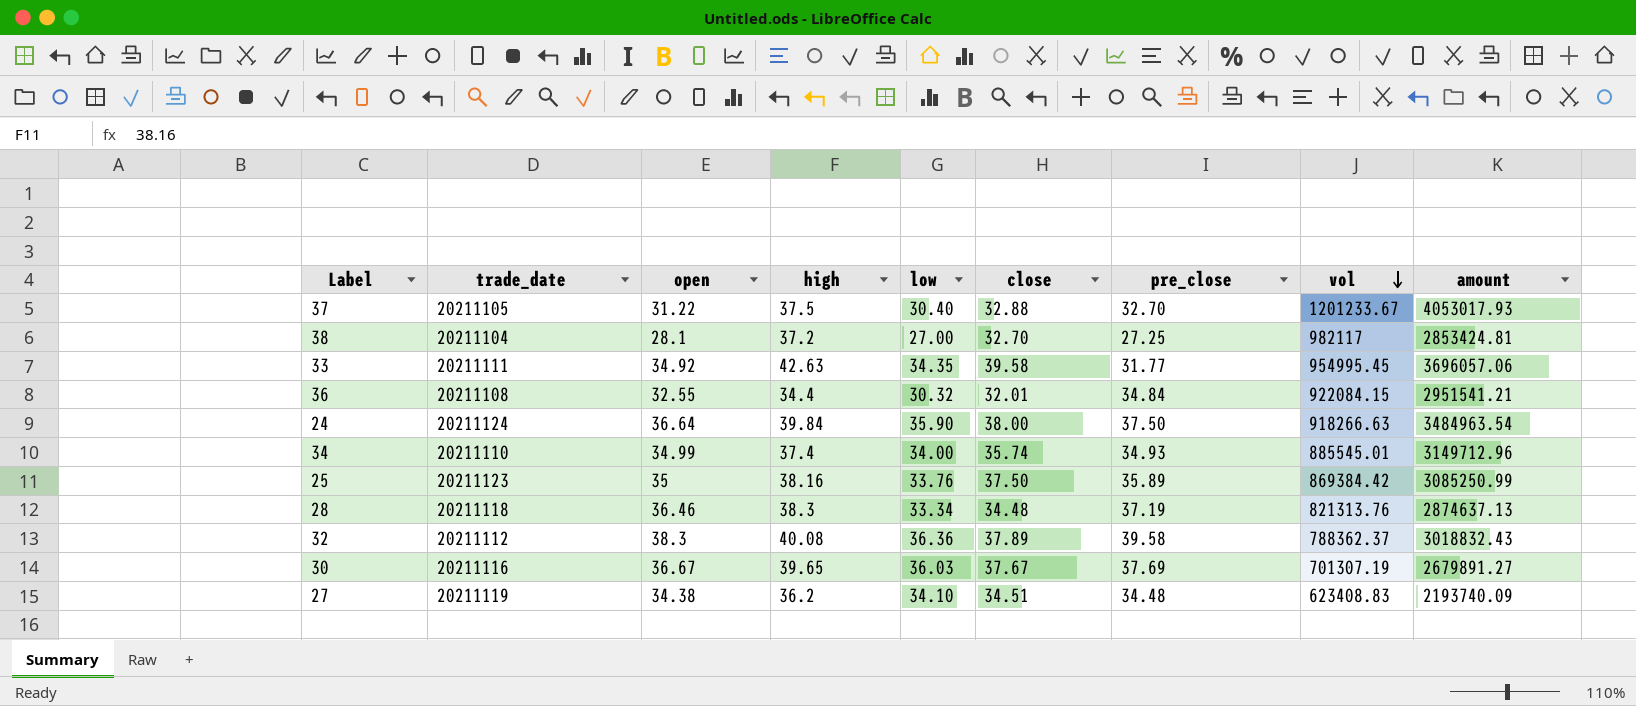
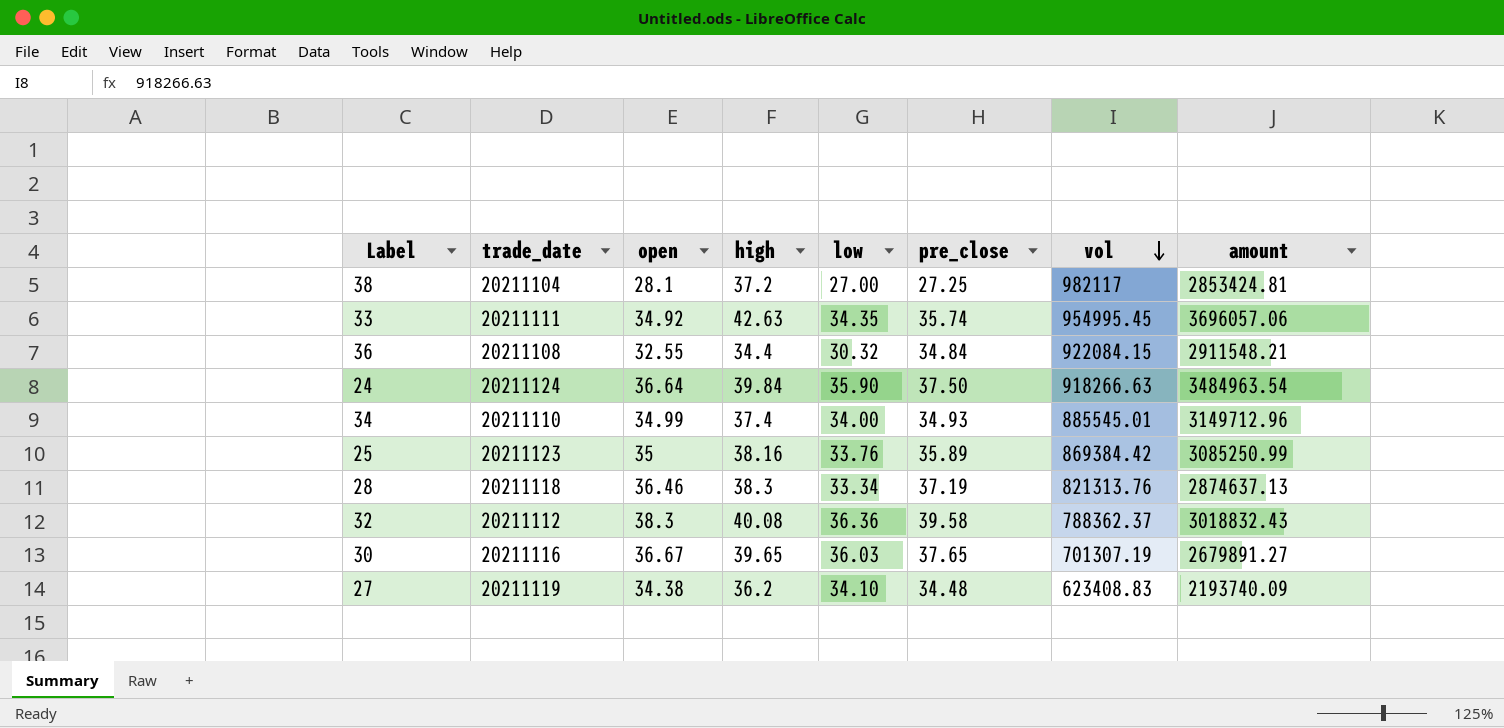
column close | position: 6 -> none
row 37: 20211105 | 31.22 | 37.5 | 30.40 | 32.88 | 32.70 | 1201233.67 | 4053017.93 -> none
33 | pre_close: 31.77 -> 35.74
36 | amount: 2951541.21 -> 2911548.21
30 | pre_close: 37.69 -> 37.65

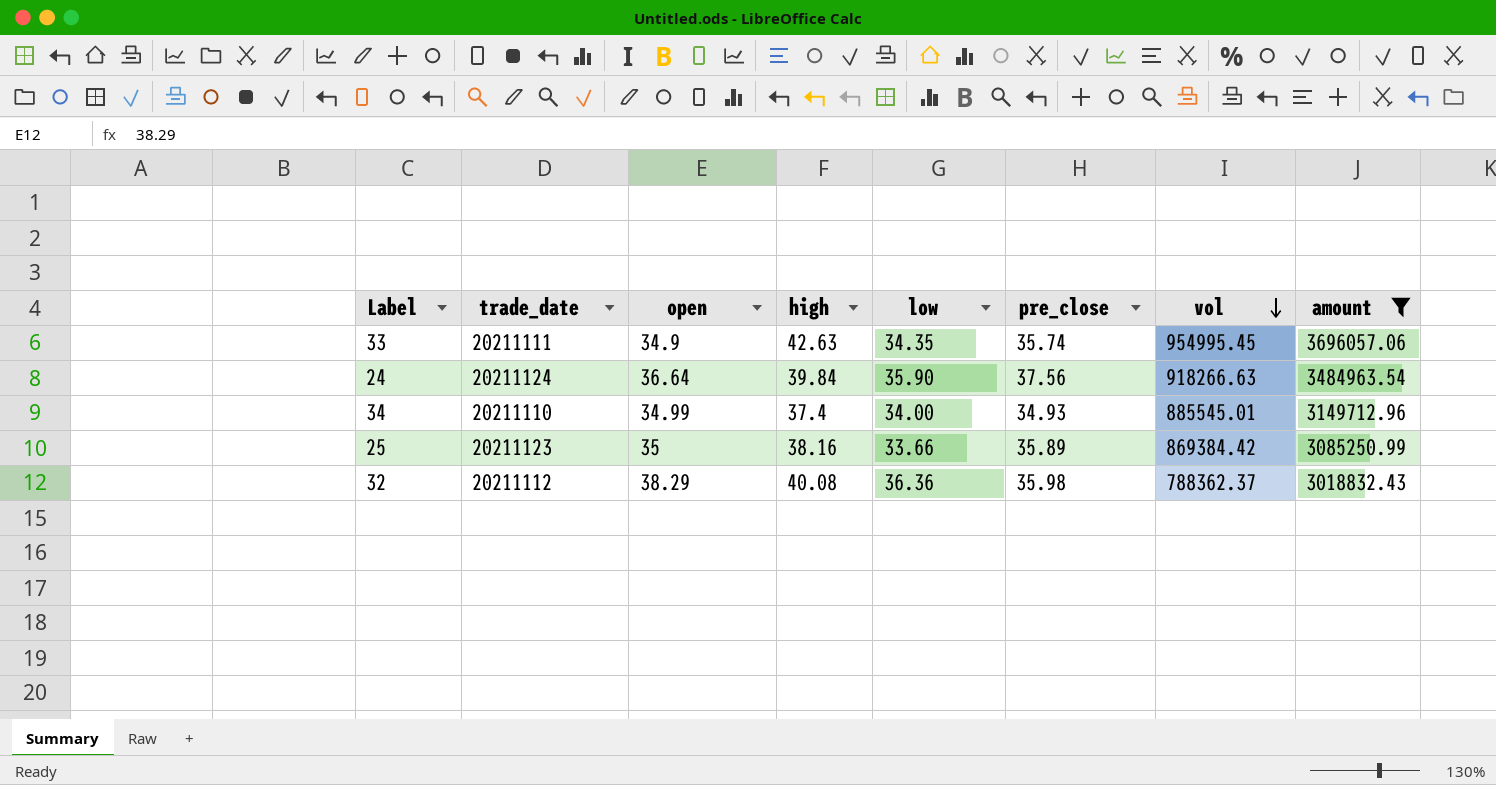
filter: none -> amount >= 3018832.43
33 | open: 34.92 -> 34.9
24 | pre_close: 37.50 -> 37.56
25 | low: 33.76 -> 33.66
32 | open: 38.3 -> 38.29
32 | pre_close: 39.58 -> 35.98

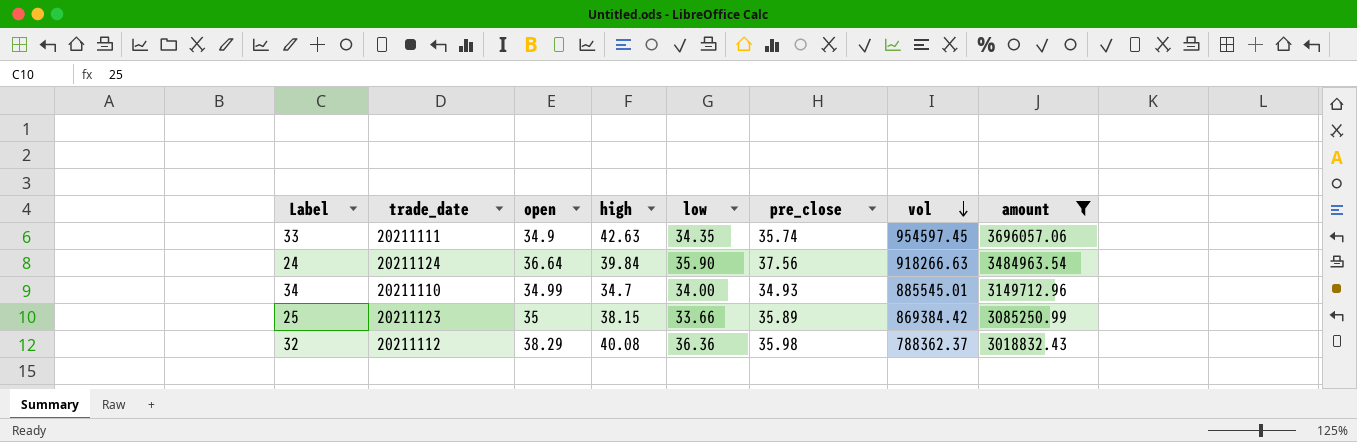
33 | vol: 954995.45 -> 954597.45
34 | high: 37.4 -> 34.7
25 | high: 38.16 -> 38.15

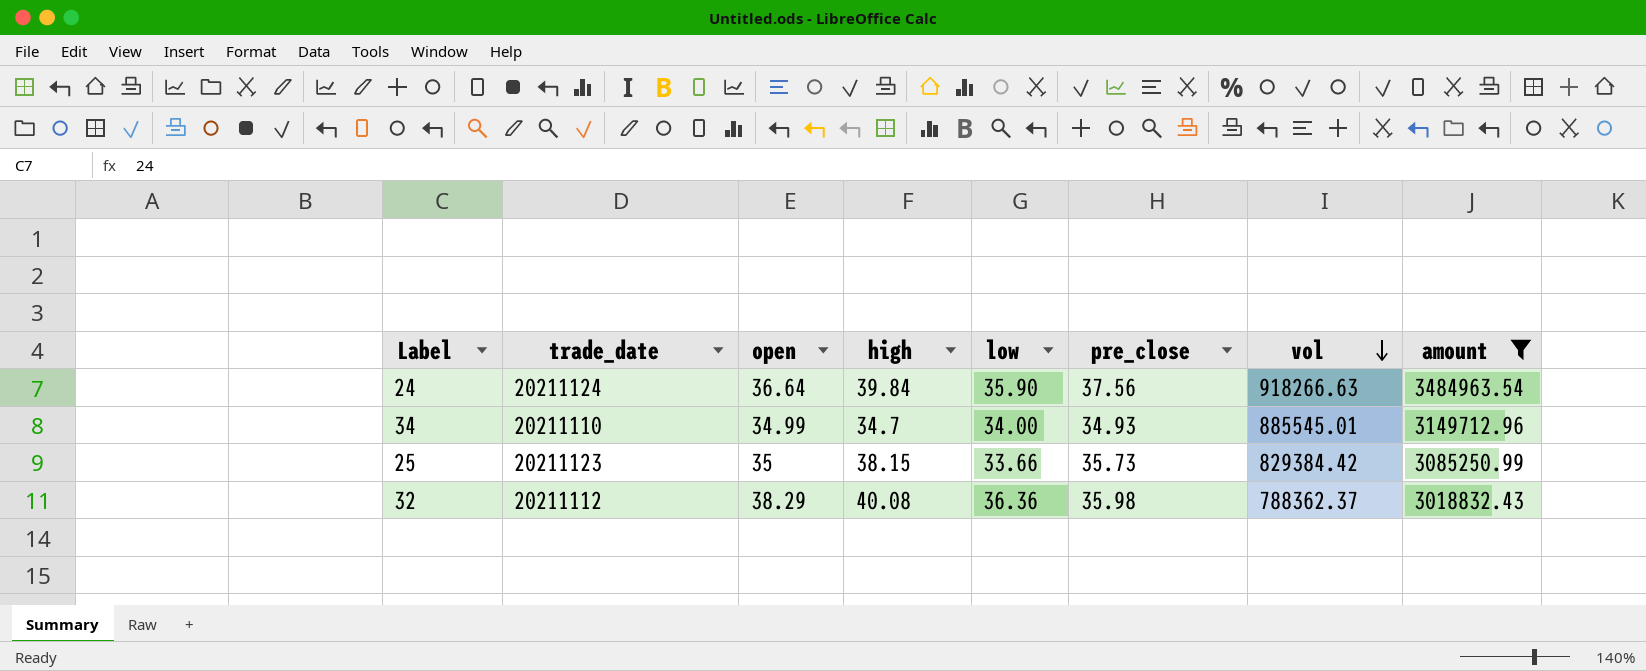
row 33: 20211111 | 34.9 | 42.63 | 34.35 | 35.74 | 954597.45 | 3696057.06 -> none
25 | pre_close: 35.89 -> 35.73
25 | vol: 869384.42 -> 829384.42

